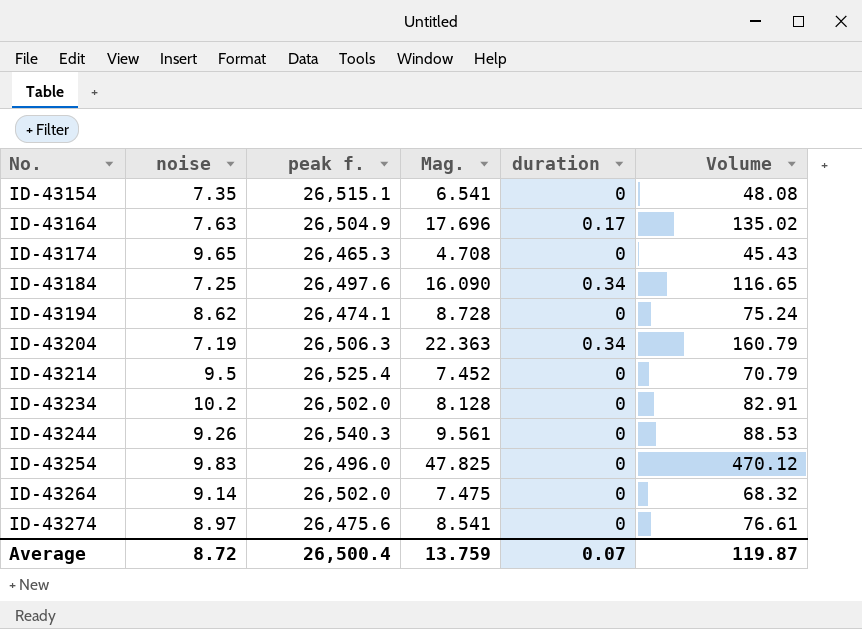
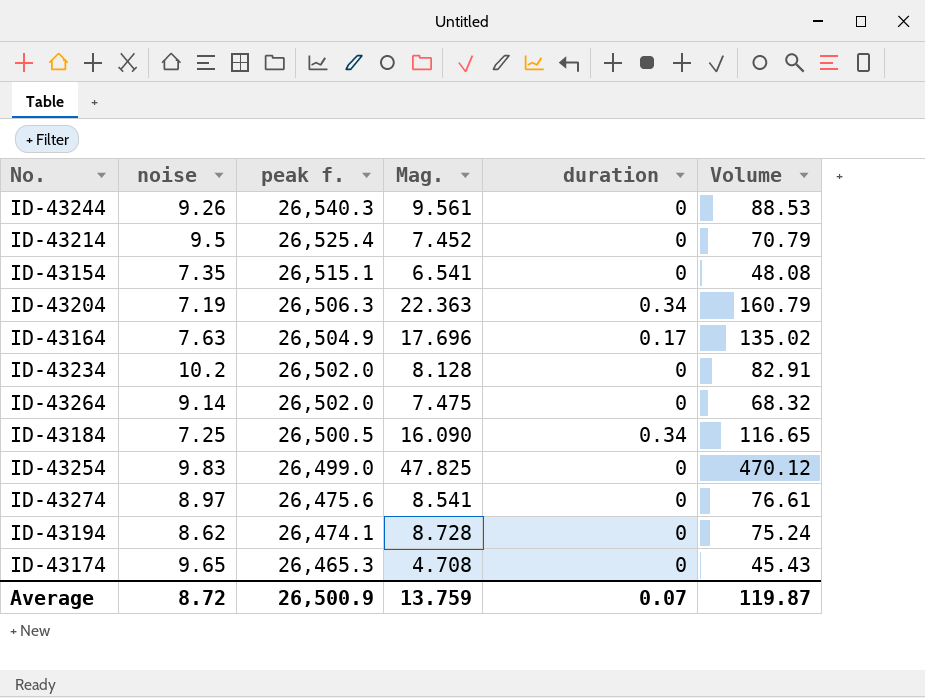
row order: No. ascending -> peak f. descending
ID-43184 | peak f.: 26,497.6 -> 26,500.5
ID-43254 | peak f.: 26,496.0 -> 26,499.0
Average | peak f.: 26,500.4 -> 26,500.9

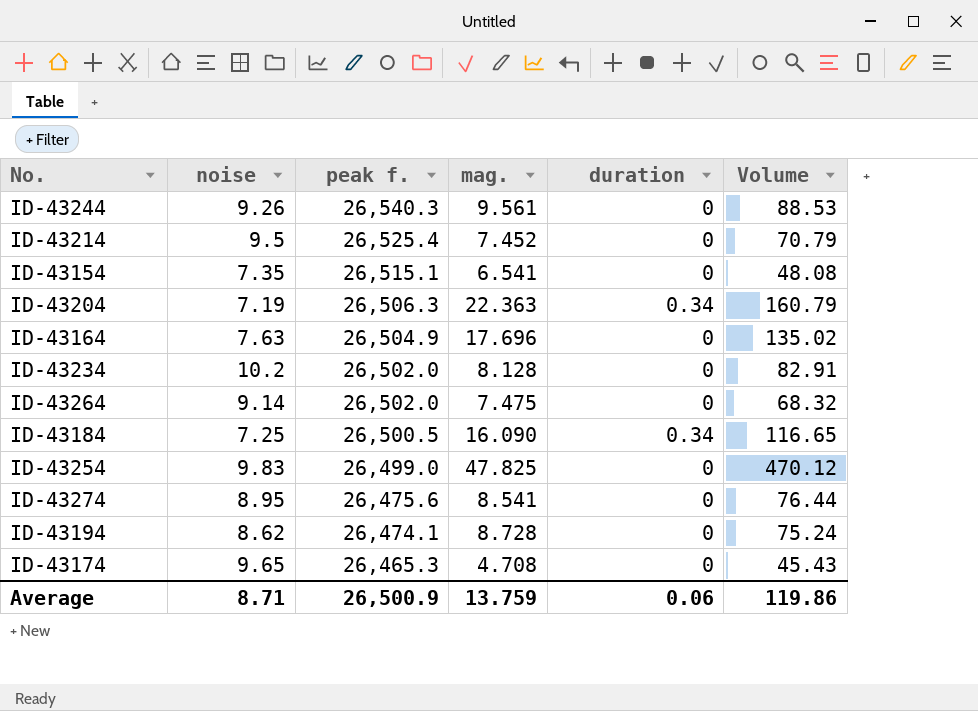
column name: Mag. -> mag.
ID-43164 | duration: 0.17 -> 0
ID-43274 | noise: 8.97 -> 8.95
ID-43274 | Volume: 76.61 -> 76.44
Average | noise: 8.72 -> 8.71
Average | duration: 0.07 -> 0.06
Average | Volume: 119.87 -> 119.86

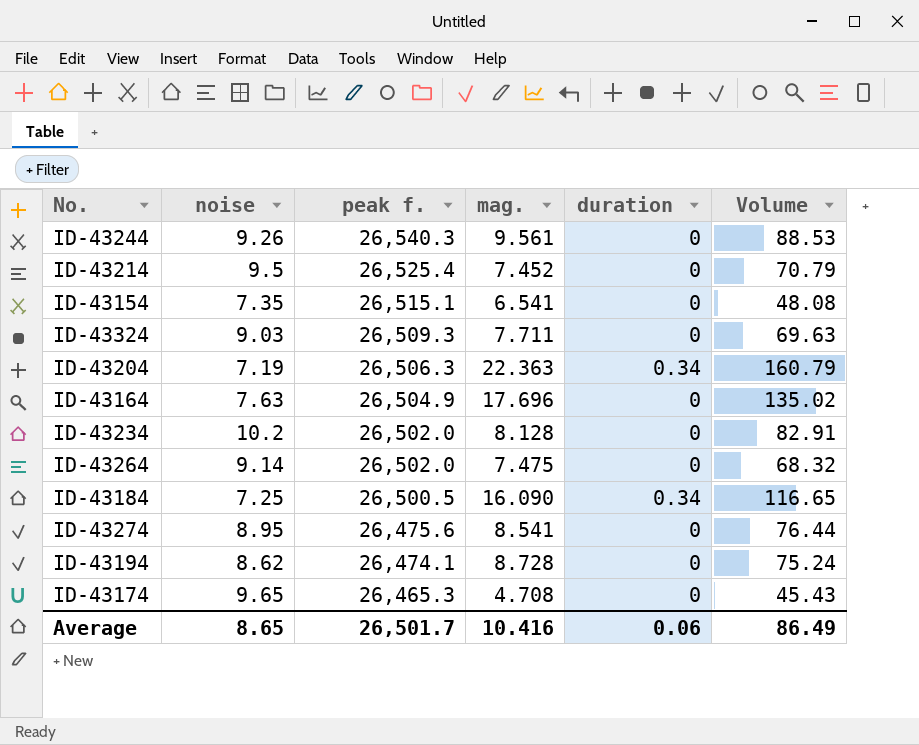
row ID-43254: 9.83 | 26,499.0 | 47.825 | 0 | 470.12 -> none
row ID-43324: none -> 9.03 | 26,509.3 | 7.711 | 0 | 69.63
Average | noise: 8.71 -> 8.65
Average | peak f.: 26,500.9 -> 26,501.7
Average | mag.: 13.759 -> 10.416
Average | Volume: 119.86 -> 86.49

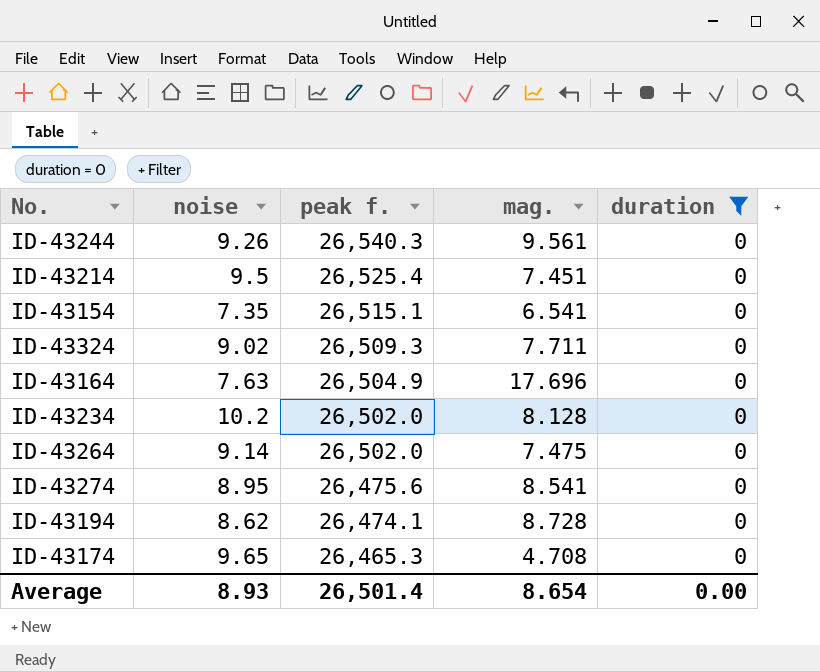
filter: none -> duration = 0
column Volume | formula: [noise] * [mag.] -> none
ID-43214 | mag.: 7.452 -> 7.451
ID-43324 | noise: 9.03 -> 9.02
Average | noise: 8.65 -> 8.93
Average | peak f.: 26,501.7 -> 26,501.4
Average | mag.: 10.416 -> 8.654
Average | duration: 0.06 -> 0.00

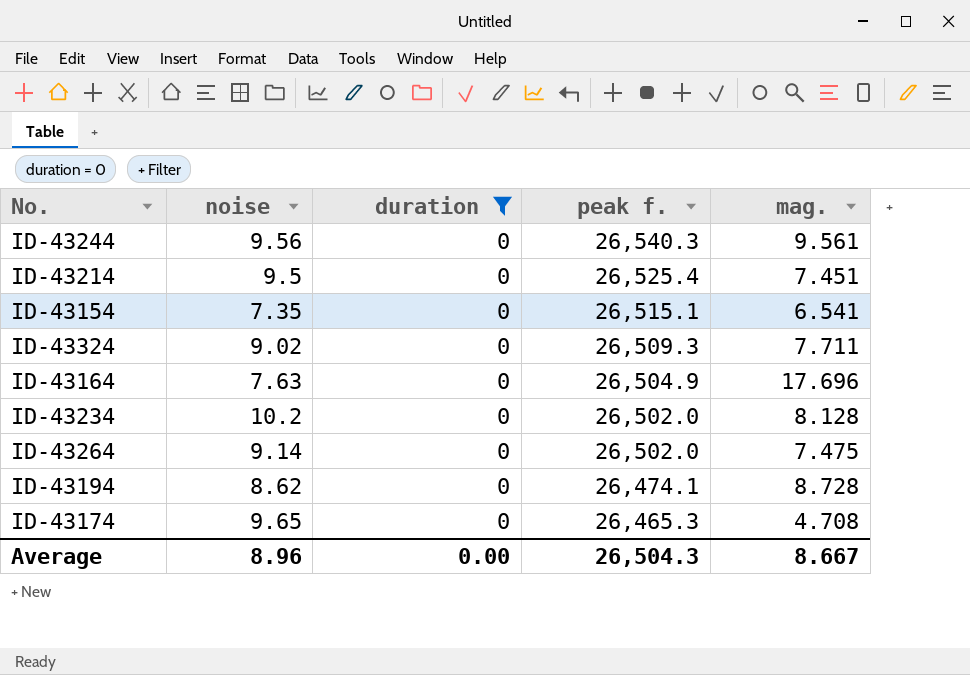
column duration | position: 5 -> 3
row ID-43274: 8.95 | 26,475.6 | 8.541 | 0 -> none
ID-43244 | noise: 9.26 -> 9.56
Average | noise: 8.93 -> 8.96
Average | peak f.: 26,501.4 -> 26,504.3
Average | mag.: 8.654 -> 8.667

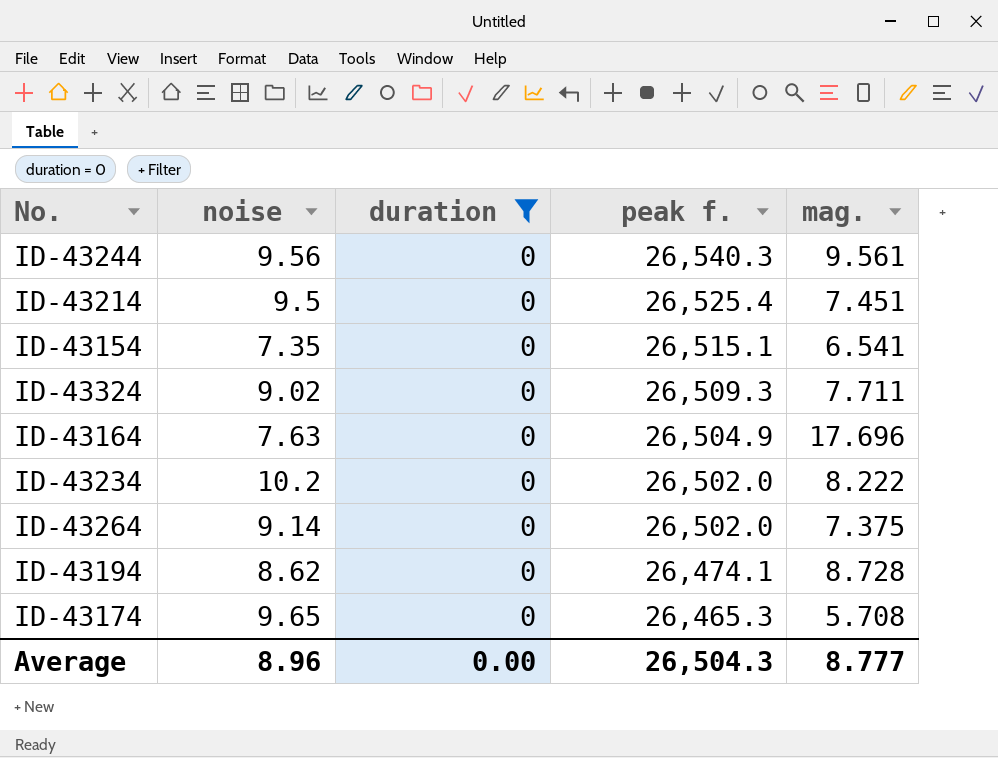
ID-43234 | mag.: 8.128 -> 8.222
ID-43264 | mag.: 7.475 -> 7.375
ID-43174 | mag.: 4.708 -> 5.708
Average | mag.: 8.667 -> 8.777

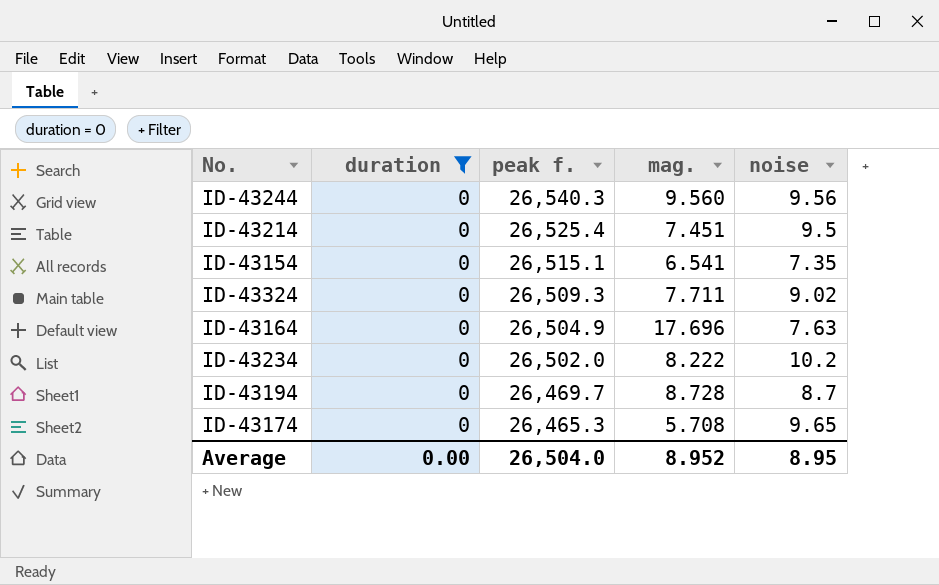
column noise | position: 2 -> 5
row ID-43264: 9.14 | 0 | 26,502.0 | 7.375 -> none
ID-43244 | mag.: 9.561 -> 9.560
ID-43194 | peak f.: 26,474.1 -> 26,469.7
ID-43194 | noise: 8.62 -> 8.7
Average | peak f.: 26,504.3 -> 26,504.0
Average | mag.: 8.777 -> 8.952
Average | noise: 8.96 -> 8.95

